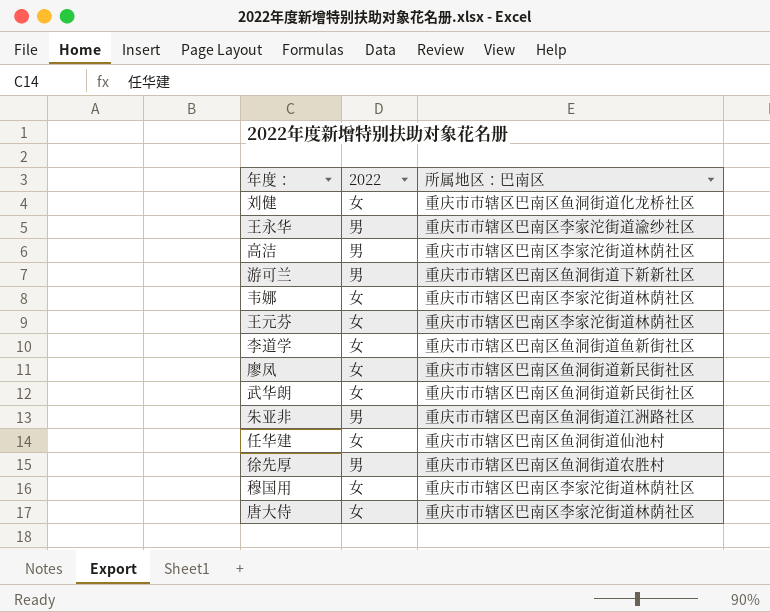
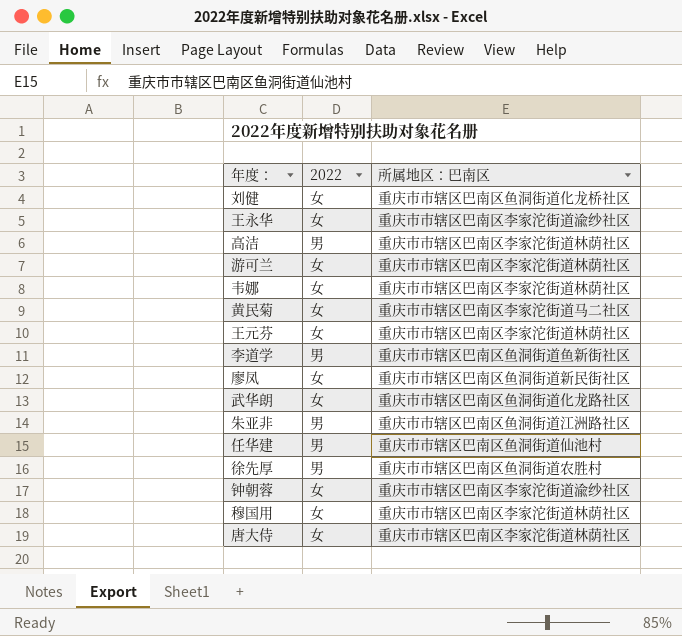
王永华 | 2022: 男 -> 女
游可兰 | 2022: 男 -> 女
游可兰 | 所属地区：巴南区: 重庆市市辖区巴南区鱼洞街道下新新社区 -> 重庆市市辖区巴南区李家沱街道林荫社区
row 黄民菊: none -> 女 | 重庆市市辖区巴南区李家沱街道马二社区
李道学 | 2022: 女 -> 男
武华朗 | 所属地区：巴南区: 重庆市市辖区巴南区鱼洞街道新民街社区 -> 重庆市市辖区巴南区鱼洞街道化龙路社区
任华建 | 2022: 女 -> 男
row 钟朝蓉: none -> 女 | 重庆市市辖区巴南区李家沱街道渝纱社区

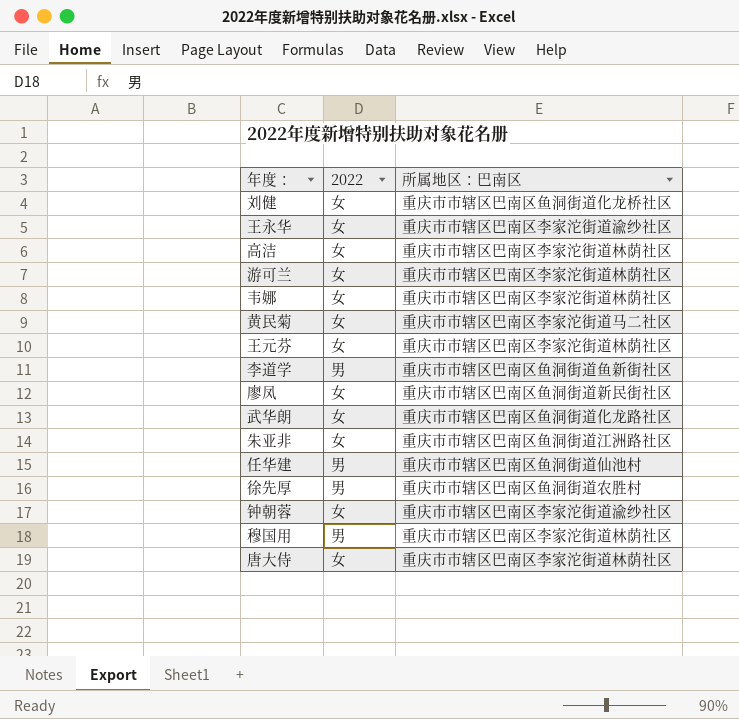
高洁 | 2022: 男 -> 女
朱亚非 | 2022: 男 -> 女
穆国用 | 2022: 女 -> 男

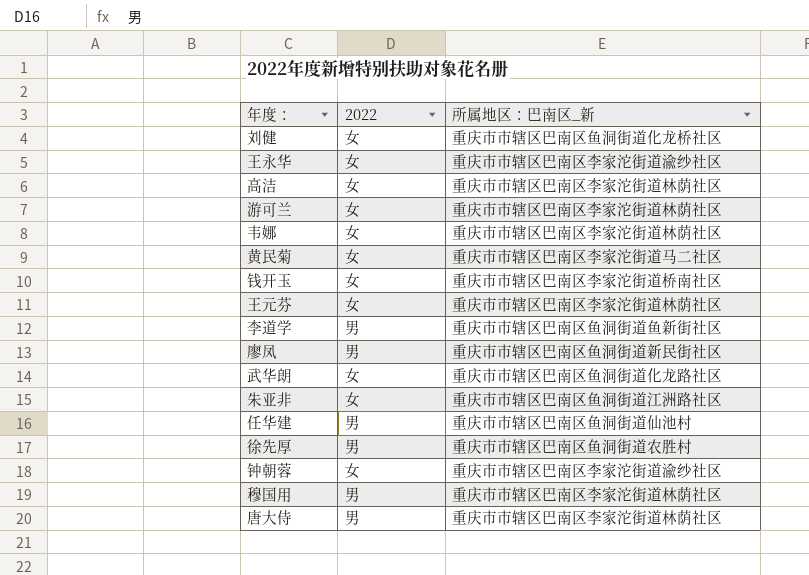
column name: 所属地区：巴南区 -> 所属地区：巴南区_新
row 钱开玉: none -> 女 | 重庆市市辖区巴南区李家沱街道桥南社区
廖凤 | 2022: 女 -> 男
唐大侍 | 2022: 女 -> 男

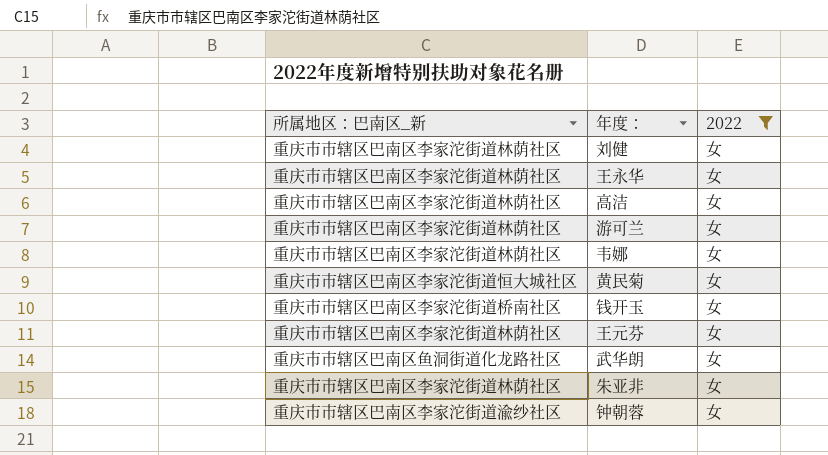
filter: none -> 2022 = 女
column 所属地区：巴南区_新 | position: 3 -> 1
刘健 | 所属地区：巴南区_新: 重庆市市辖区巴南区鱼洞街道化龙桥社区 -> 重庆市市辖区巴南区李家沱街道林荫社区
王永华 | 所属地区：巴南区_新: 重庆市市辖区巴南区李家沱街道渝纱社区 -> 重庆市市辖区巴南区李家沱街道林荫社区
黄民菊 | 所属地区：巴南区_新: 重庆市市辖区巴南区李家沱街道马二社区 -> 重庆市市辖区巴南区李家沱街道恒大城社区
朱亚非 | 所属地区：巴南区_新: 重庆市市辖区巴南区鱼洞街道江洲路社区 -> 重庆市市辖区巴南区李家沱街道林荫社区

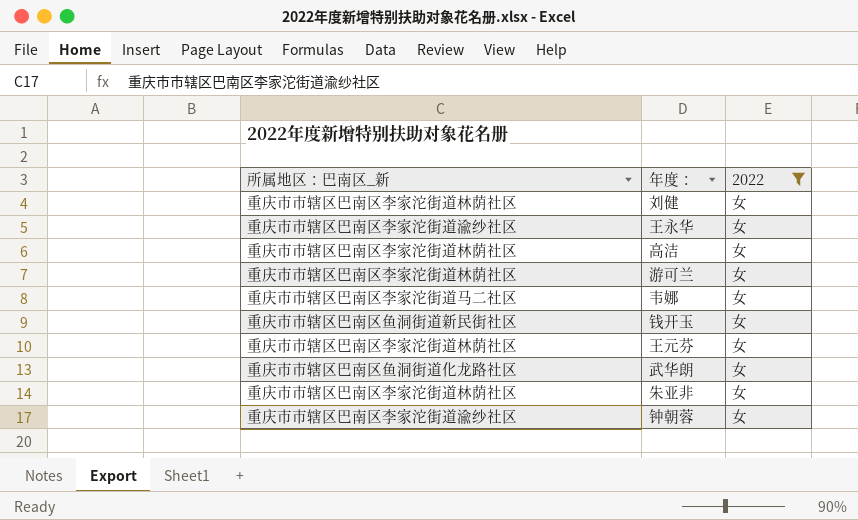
row 黄民菊: 重庆市市辖区巴南区李家沱街道恒大城社区 | 女 -> none
王永华 | 所属地区：巴南区_新: 重庆市市辖区巴南区李家沱街道林荫社区 -> 重庆市市辖区巴南区李家沱街道渝纱社区
韦娜 | 所属地区：巴南区_新: 重庆市市辖区巴南区李家沱街道林荫社区 -> 重庆市市辖区巴南区李家沱街道马二社区
钱开玉 | 所属地区：巴南区_新: 重庆市市辖区巴南区李家沱街道桥南社区 -> 重庆市市辖区巴南区鱼洞街道新民街社区

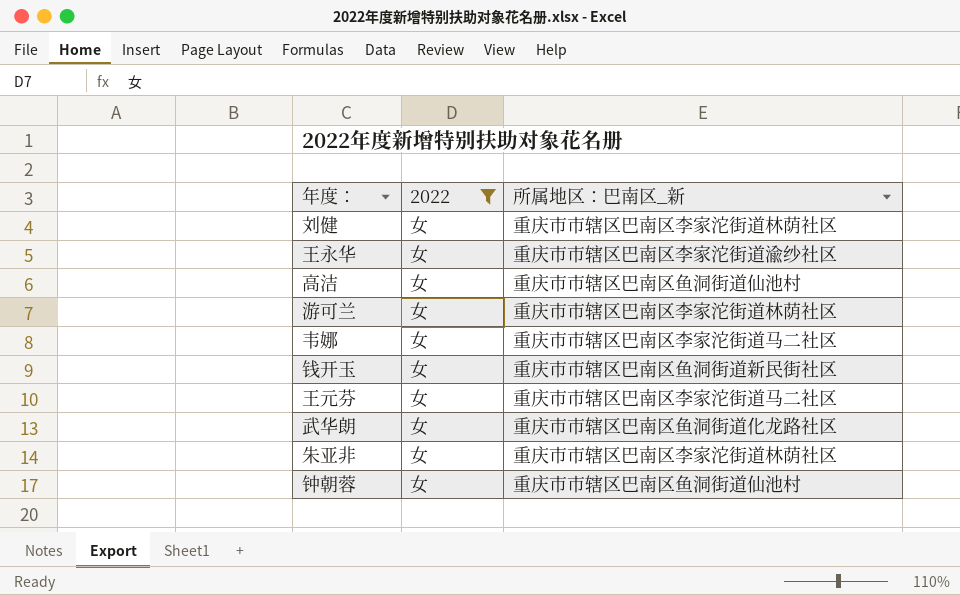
column 所属地区：巴南区_新 | position: 1 -> 3
高洁 | 所属地区：巴南区_新: 重庆市市辖区巴南区李家沱街道林荫社区 -> 重庆市市辖区巴南区鱼洞街道仙池村
王元芬 | 所属地区：巴南区_新: 重庆市市辖区巴南区李家沱街道林荫社区 -> 重庆市市辖区巴南区李家沱街道马二社区
钟朝蓉 | 所属地区：巴南区_新: 重庆市市辖区巴南区李家沱街道渝纱社区 -> 重庆市市辖区巴南区鱼洞街道仙池村

